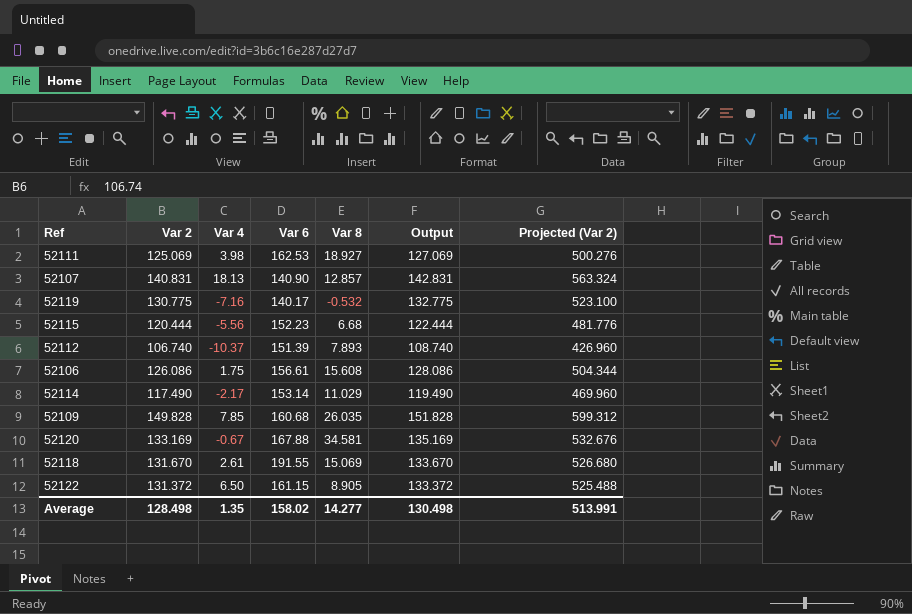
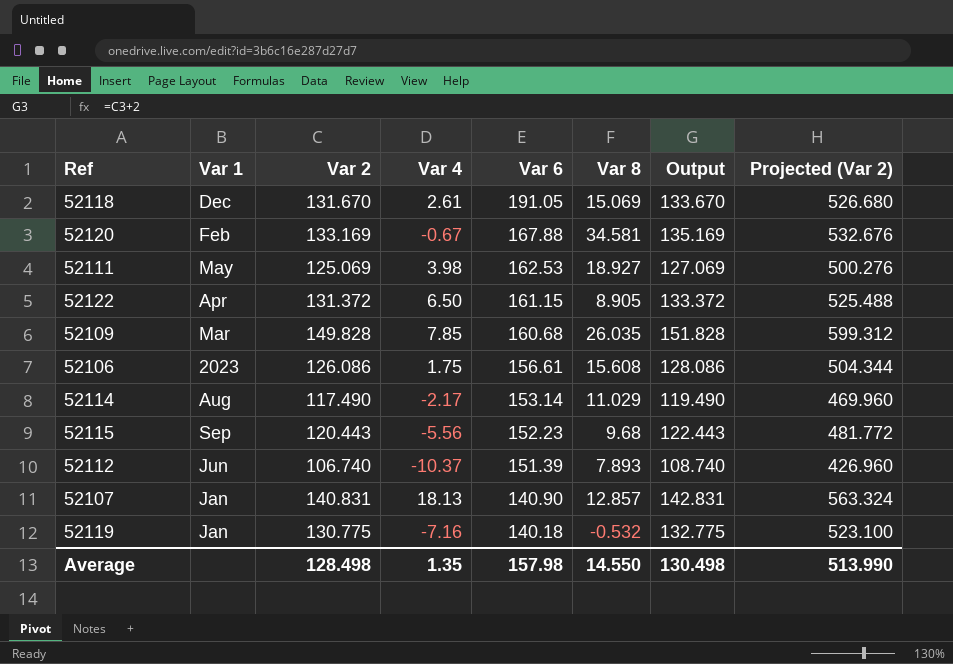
row order: none -> Var 6 descending
column Var 1 | position: none -> 2
52118 | Var 6: 191.55 -> 191.05
52115 | Var 2: 120.444 -> 120.443
52115 | Var 8: 6.68 -> 9.68
52115 | Output: 122.444 -> 122.443
52115 | Projected (Var 2): 481.776 -> 481.772
52119 | Var 6: 140.17 -> 140.18
Average | Var 6: 158.02 -> 157.98
Average | Var 8: 14.277 -> 14.550
Average | Projected (Var 2): 513.991 -> 513.990

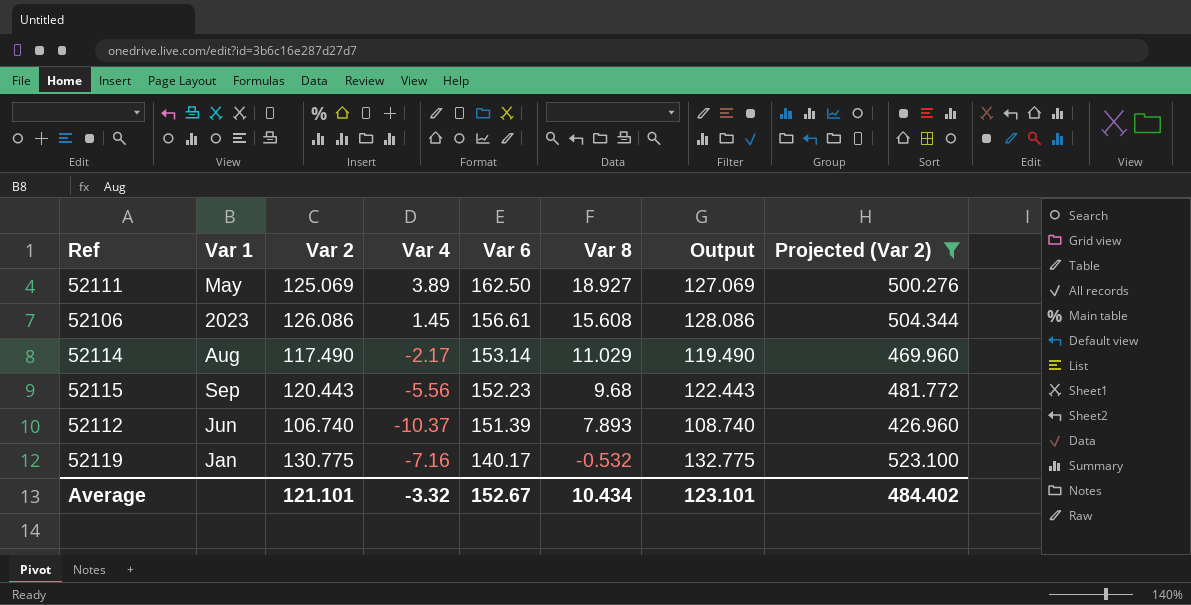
filter: none -> Projected (Var 2) <= 523.100
52111 | Var 4: 3.98 -> 3.89
52111 | Var 6: 162.53 -> 162.50
52106 | Var 4: 1.75 -> 1.45
52119 | Var 6: 140.18 -> 140.17
Average | Var 2: 128.498 -> 121.101
Average | Var 4: 1.35 -> -3.32
Average | Var 6: 157.98 -> 152.67
Average | Var 8: 14.550 -> 10.434
Average | Output: 130.498 -> 123.101
Average | Projected (Var 2): 513.990 -> 484.402

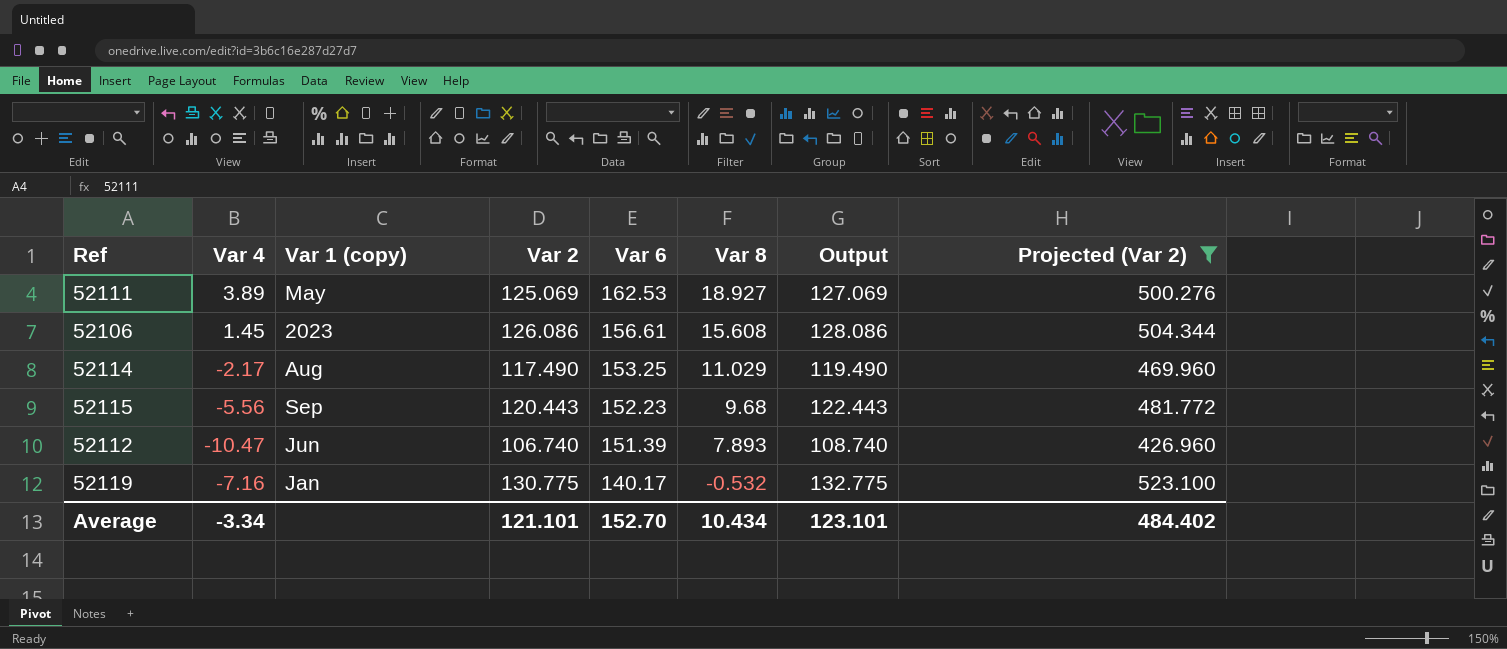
column Var 4 | position: 4 -> 2
column name: Var 1 -> Var 1 (copy)
52111 | Var 6: 162.50 -> 162.53
52114 | Var 6: 153.14 -> 153.25
52112 | Var 4: -10.37 -> -10.47
Average | Var 4: -3.32 -> -3.34
Average | Var 6: 152.67 -> 152.70

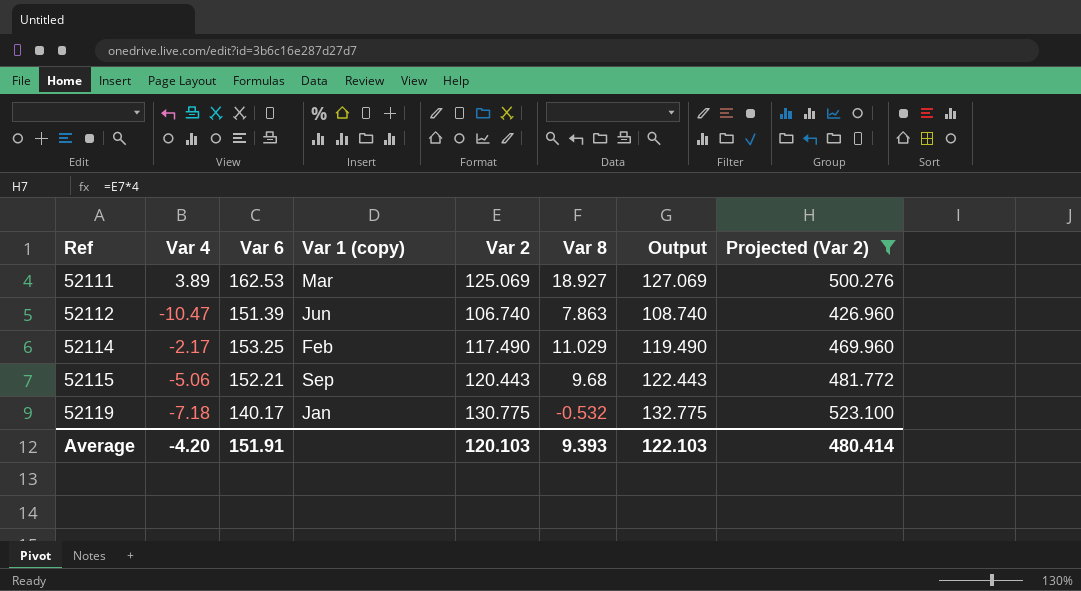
row order: Var 6 descending -> Ref ascending
column Var 6 | position: 5 -> 3
row 52106: 1.45 | 2023 | 126.086 | 156.61 | 15.608 | 128.086 | 504.344 -> none
52111 | Var 1 (copy): May -> Mar
52112 | Var 8: 7.893 -> 7.863
52114 | Var 1 (copy): Aug -> Feb
52115 | Var 4: -5.56 -> -5.06
52115 | Var 6: 152.23 -> 152.21
52119 | Var 4: -7.16 -> -7.18
Average | Var 4: -3.34 -> -4.20
Average | Var 6: 152.70 -> 151.91
Average | Var 2: 121.101 -> 120.103
Average | Var 8: 10.434 -> 9.393
Average | Output: 123.101 -> 122.103
Average | Projected (Var 2): 484.402 -> 480.414

